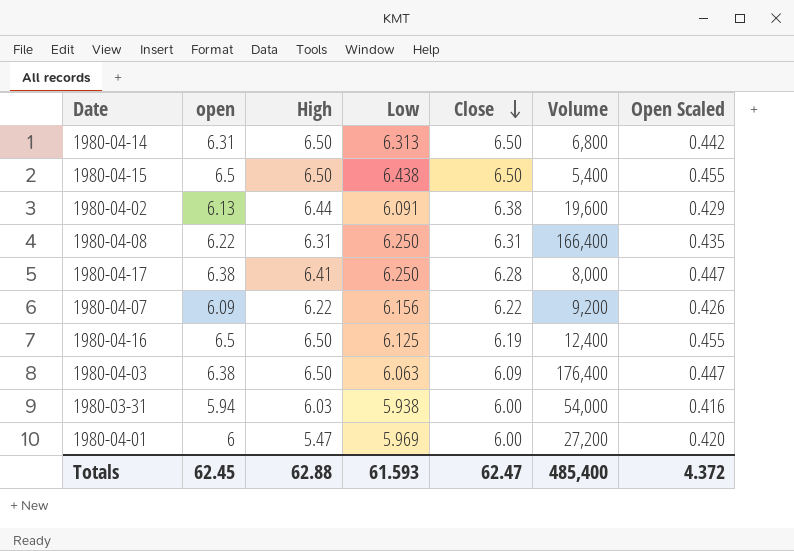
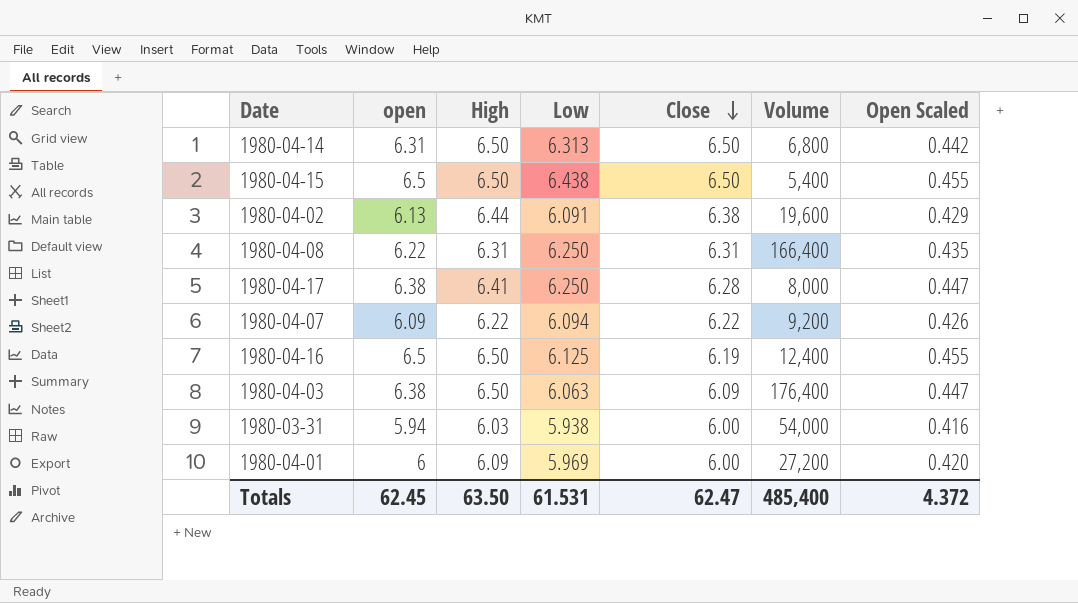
1980-04-07 | Low: 6.156 -> 6.094
1980-04-01 | High: 5.47 -> 6.09
Totals | High: 62.88 -> 63.50
Totals | Low: 61.593 -> 61.531

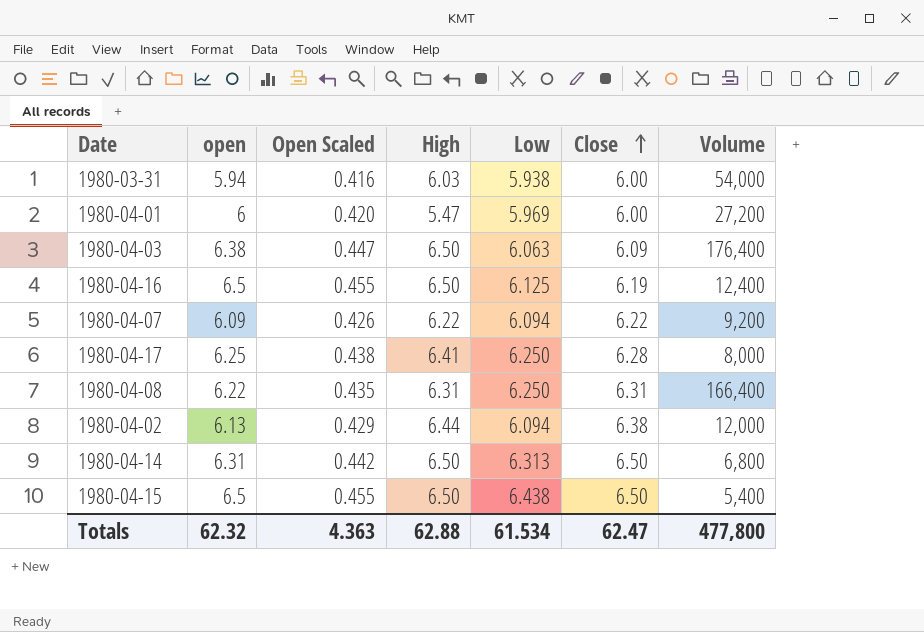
row order: Close descending -> Close ascending
column Open Scaled | position: 7 -> 3
1980-04-01 | High: 6.09 -> 5.47
1980-04-17 | open: 6.38 -> 6.25
1980-04-17 | Open Scaled: 0.447 -> 0.438
1980-04-02 | Low: 6.091 -> 6.094
1980-04-02 | Volume: 19,600 -> 12,000
Totals | open: 62.45 -> 62.32
Totals | Open Scaled: 4.372 -> 4.363
Totals | High: 63.50 -> 62.88
Totals | Low: 61.531 -> 61.534
Totals | Volume: 485,400 -> 477,800

